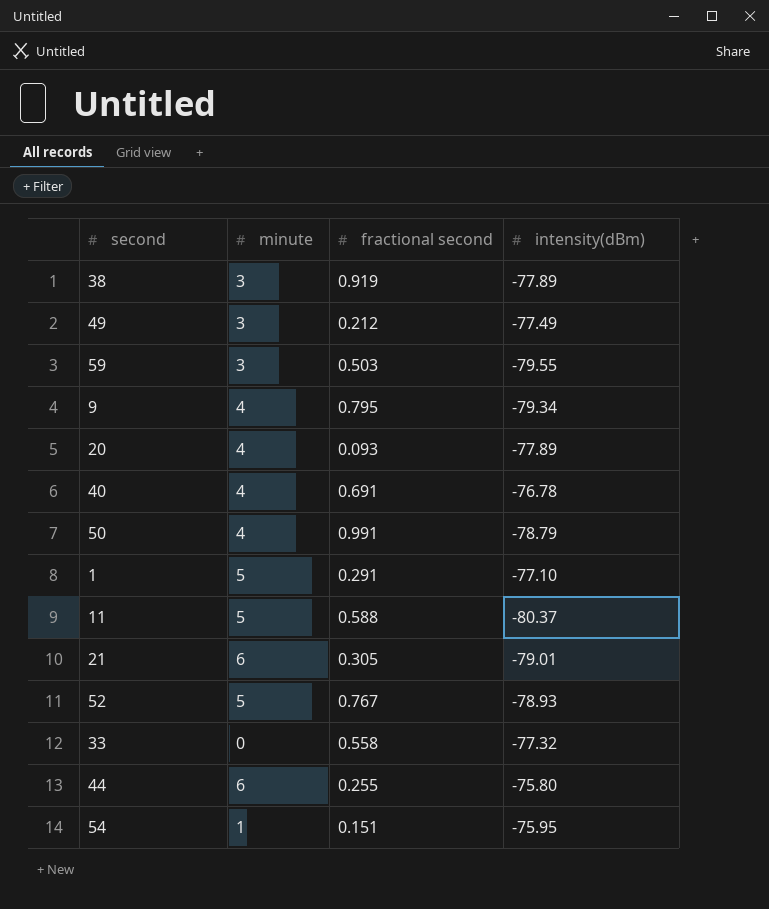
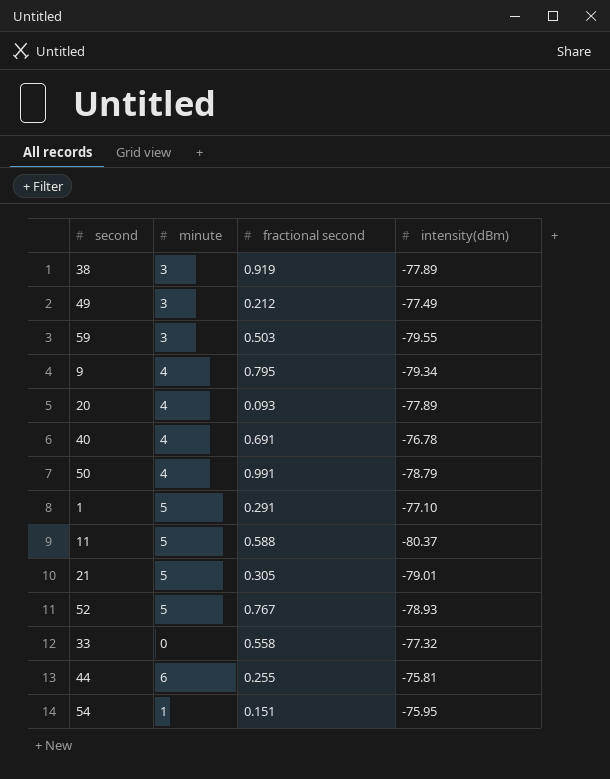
21 | minute: 6 -> 5
44 | intensity(dBm): -75.80 -> -75.81

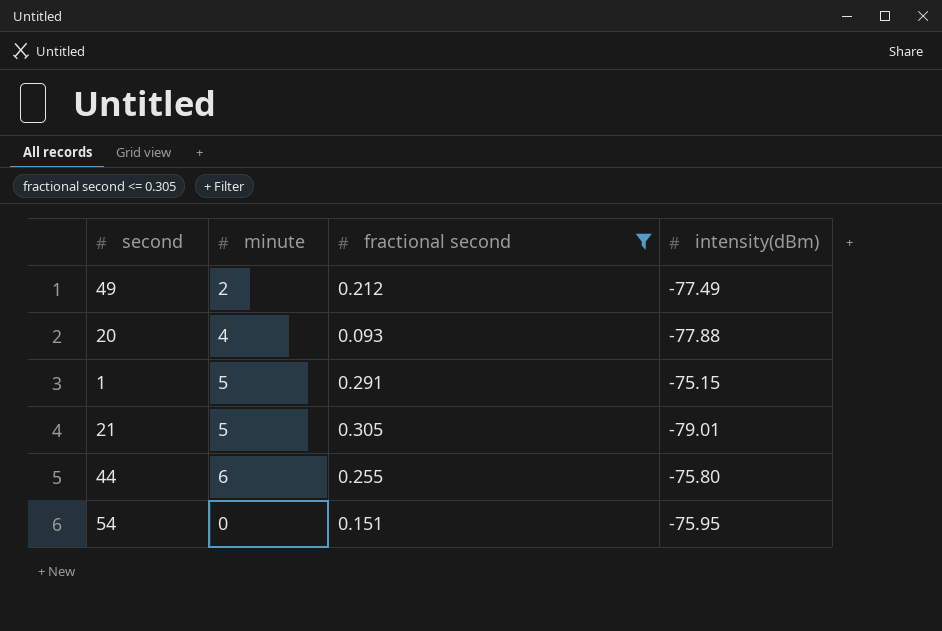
filter: none -> fractional second <= 0.305
49 | minute: 3 -> 2
20 | intensity(dBm): -77.89 -> -77.88
1 | intensity(dBm): -77.10 -> -75.15
44 | intensity(dBm): -75.81 -> -75.80
54 | minute: 1 -> 0

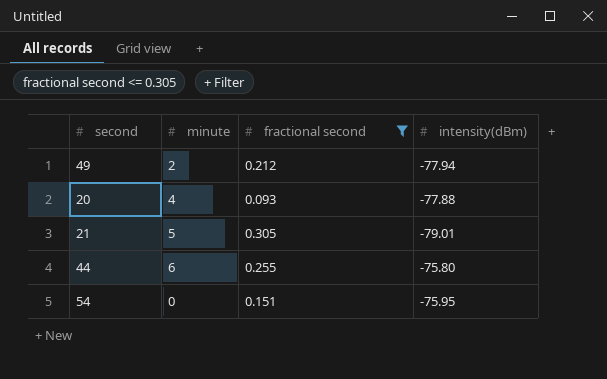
row 1: 5 | 0.291 | -75.15 -> none
49 | intensity(dBm): -77.49 -> -77.94

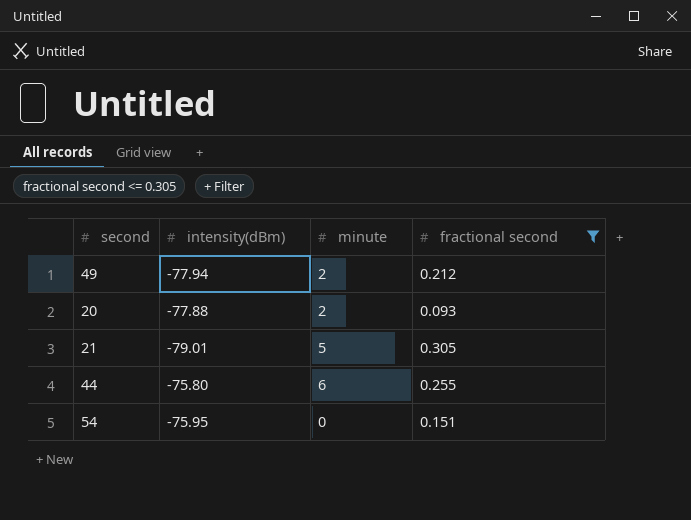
column intensity(dBm) | position: 4 -> 2
20 | minute: 4 -> 2

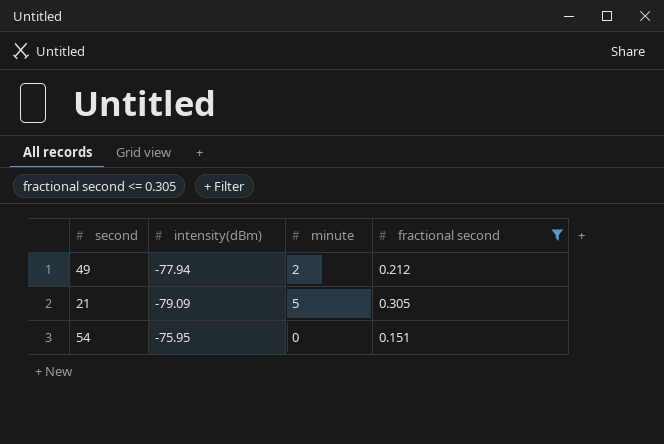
row 20: -77.88 | 2 | 0.093 -> none
row 44: -75.80 | 6 | 0.255 -> none
21 | intensity(dBm): -79.01 -> -79.09

